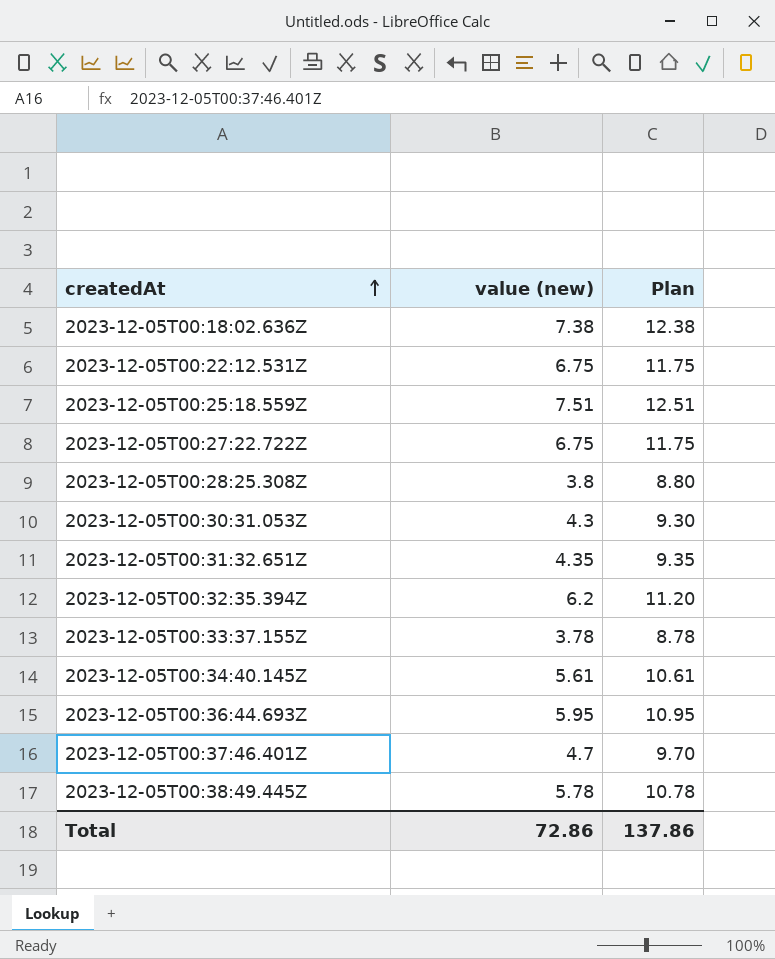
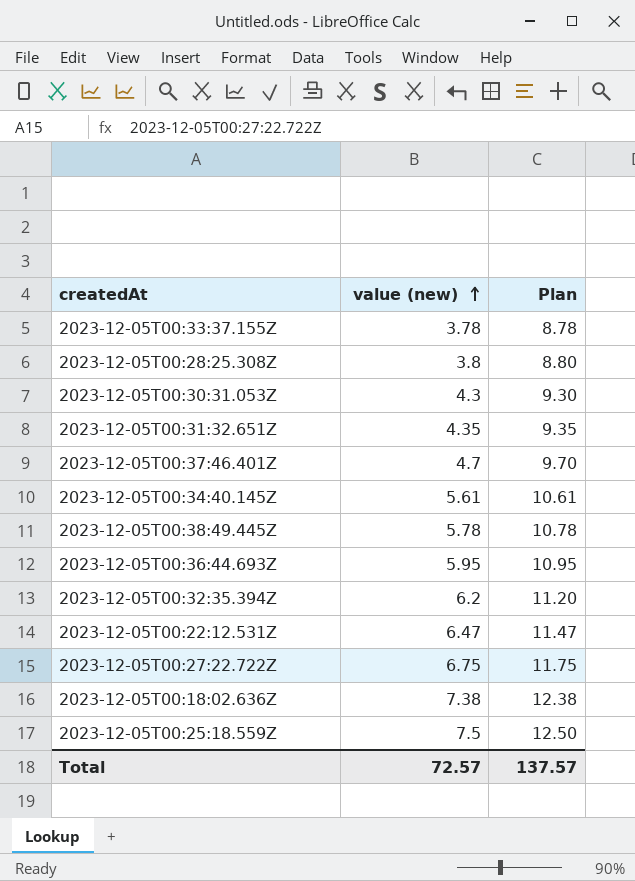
row order: createdAt ascending -> value (new) ascending
2023-12-05T00:22:12.531Z | value (new): 6.75 -> 6.47
2023-12-05T00:22:12.531Z | Plan: 11.75 -> 11.47
2023-12-05T00:25:18.559Z | value (new): 7.51 -> 7.5
2023-12-05T00:25:18.559Z | Plan: 12.51 -> 12.50
Total | value (new): 72.86 -> 72.57
Total | Plan: 137.86 -> 137.57

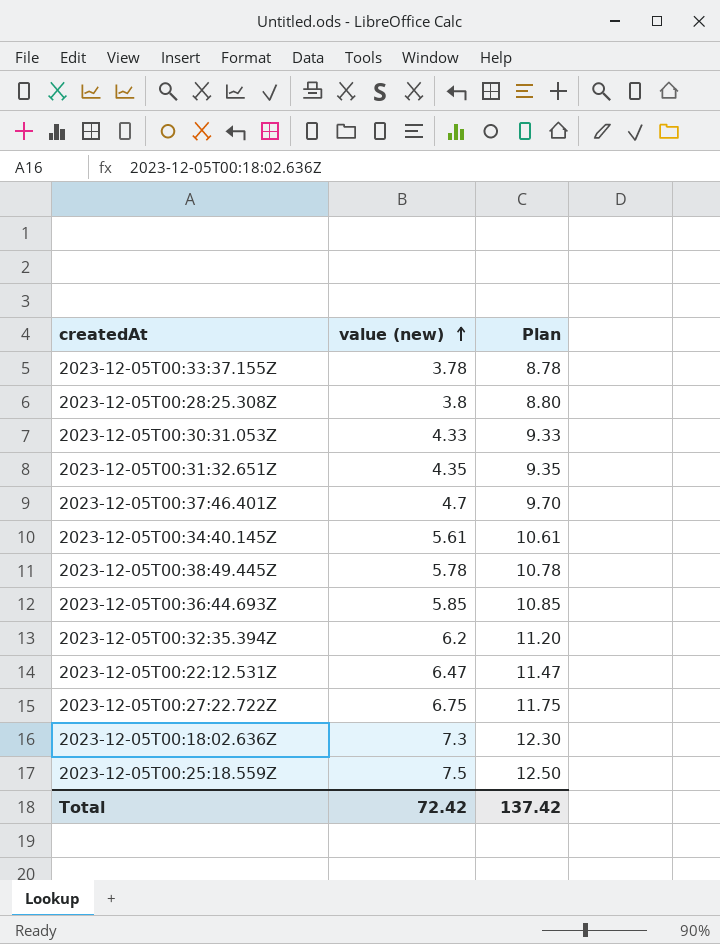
2023-12-05T00:30:31.053Z | value (new): 4.3 -> 4.33
2023-12-05T00:30:31.053Z | Plan: 9.30 -> 9.33
2023-12-05T00:36:44.693Z | value (new): 5.95 -> 5.85
2023-12-05T00:36:44.693Z | Plan: 10.95 -> 10.85
2023-12-05T00:18:02.636Z | value (new): 7.38 -> 7.3
2023-12-05T00:18:02.636Z | Plan: 12.38 -> 12.30
Total | value (new): 72.57 -> 72.42
Total | Plan: 137.57 -> 137.42

